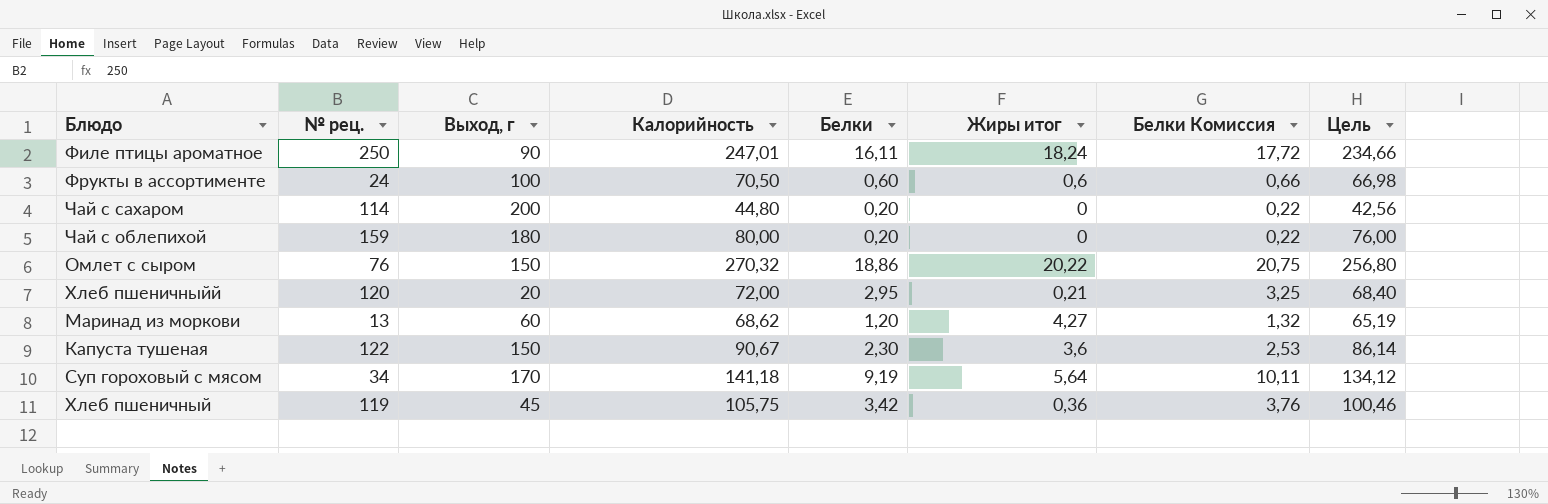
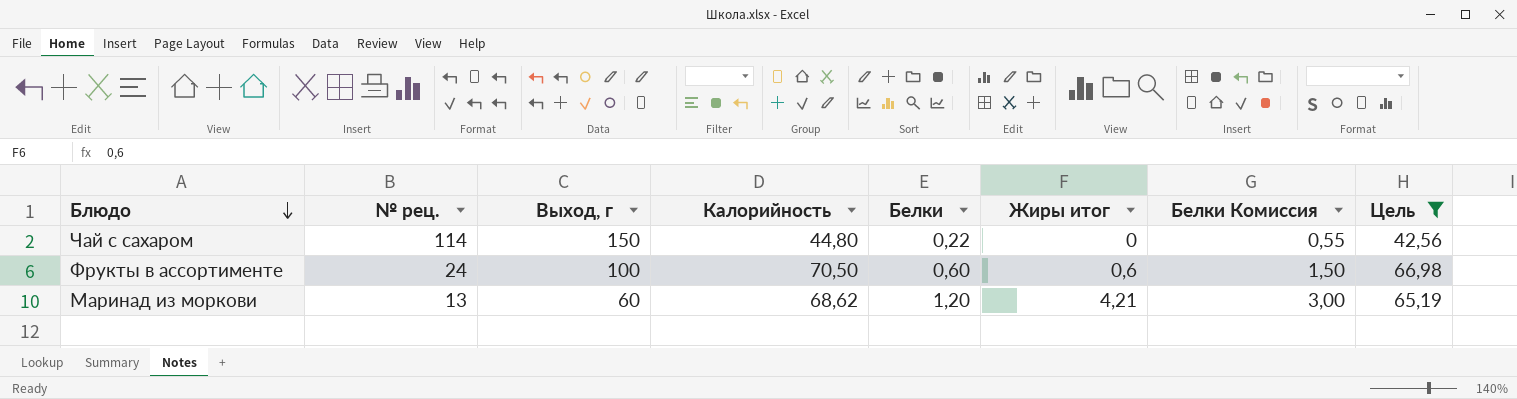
filter: none -> Цель <= 66,98
row order: none -> Блюдо descending
column Белки Комиссия | formula: [Белки] * 1,1 -> [Белки] * 2,5
Чай с сахаром | Выход, г: 200 -> 150
Чай с сахаром | Белки: 0,20 -> 0,22
Маринад из моркови | Жиры итог: 4,27 -> 4,21

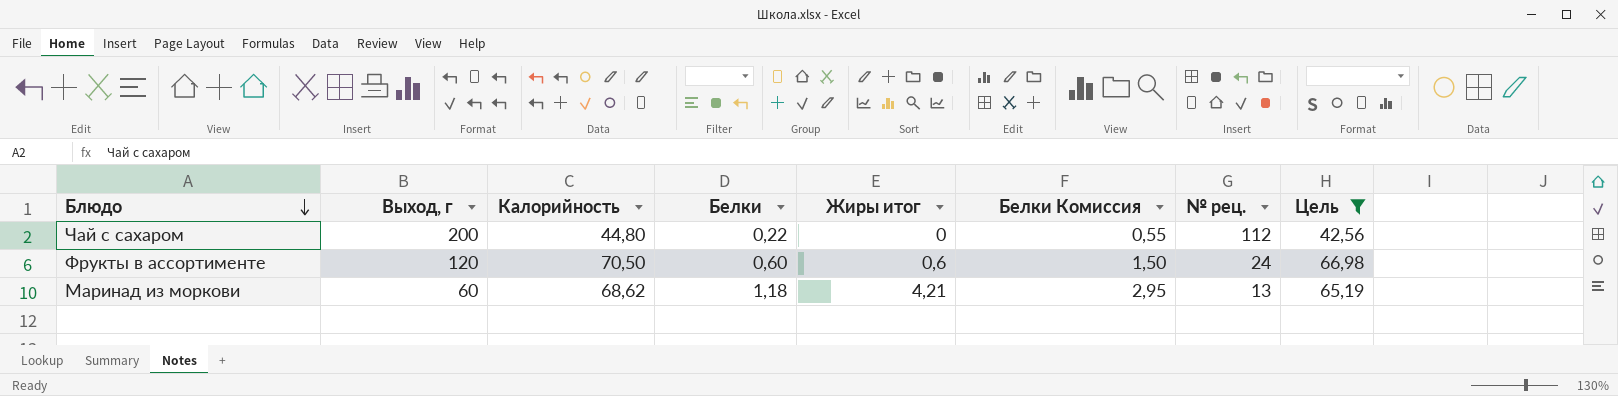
column № рец. | position: 2 -> 7
Чай с сахаром | Выход, г: 150 -> 200
Чай с сахаром | № рец.: 114 -> 112
Фрукты в ассортименте | Выход, г: 100 -> 120
Маринад из моркови | Белки: 1,20 -> 1,18
Маринад из моркови | Белки Комиссия: 3,00 -> 2,95

